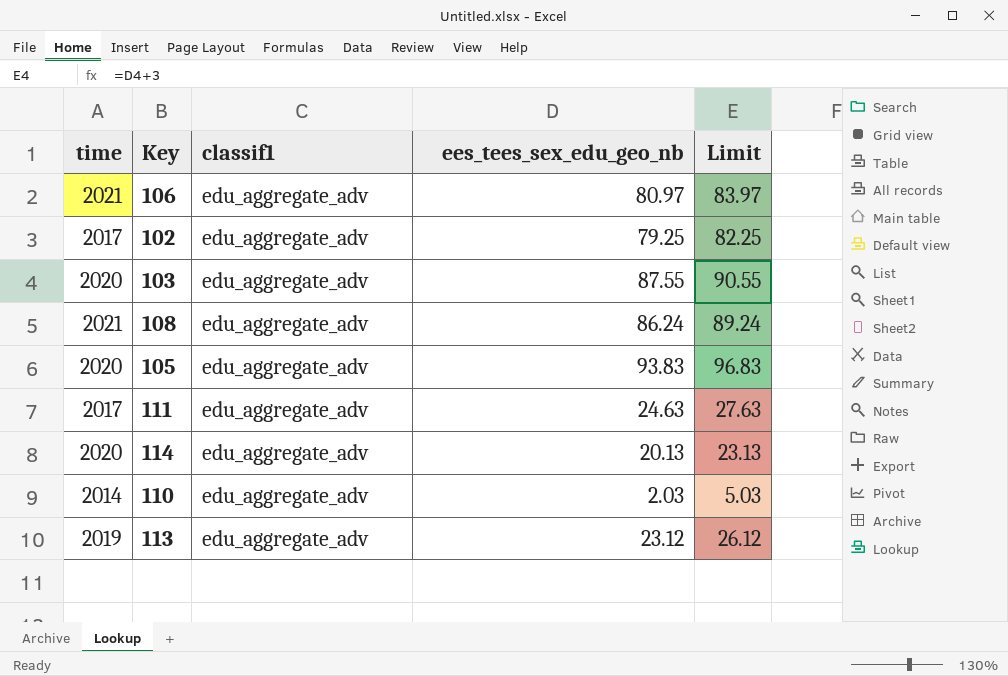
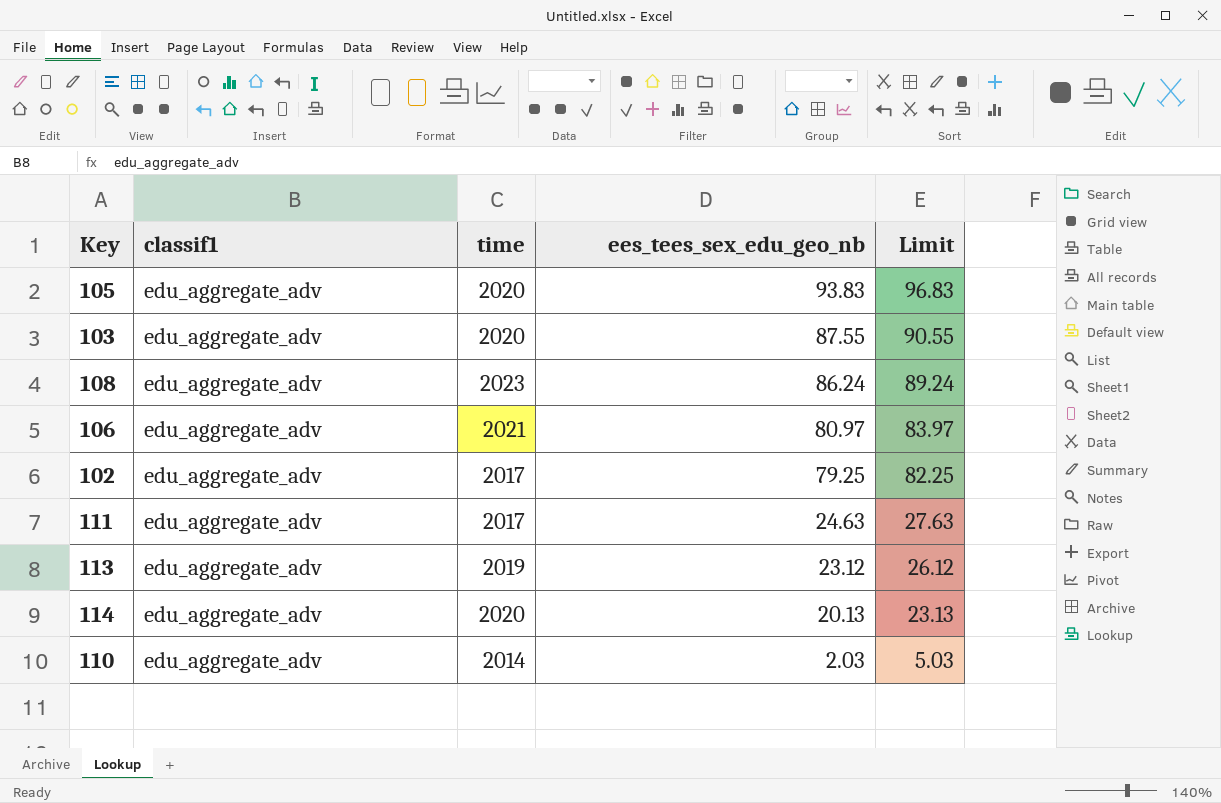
row order: none -> ees_tees_sex_edu_geo_nb descending
column time | position: 1 -> 3
108 | time: 2021 -> 2023

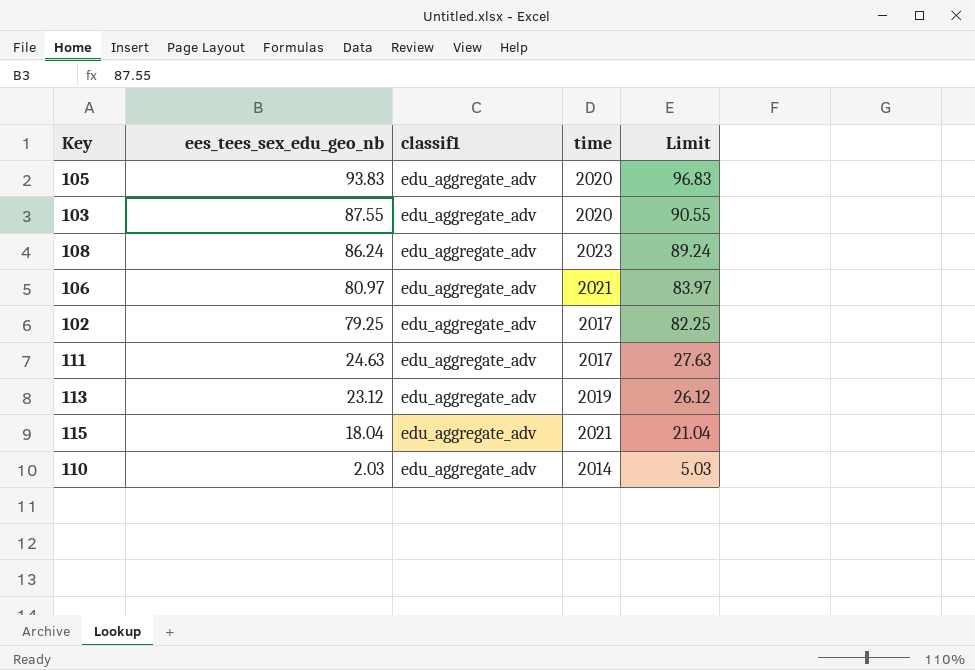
column ees_tees_sex_edu_geo_nb | position: 4 -> 2
row 114: edu_aggregate_adv | 2020 | 20.13 | 23.13 -> none
row 115: none -> 18.04 | edu_aggregate_adv | 2021 | 21.04

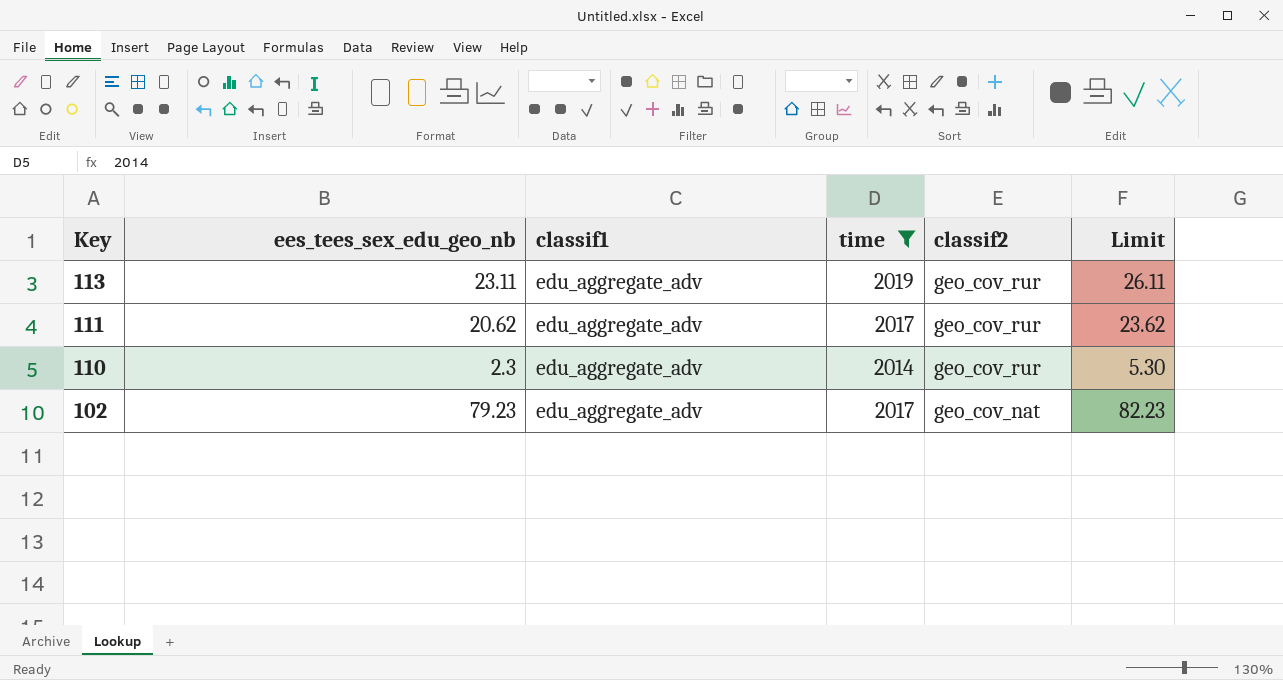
filter: none -> time <= 2019
row order: ees_tees_sex_edu_geo_nb descending -> Key descending
column classif2 | position: none -> 5
113 | ees_tees_sex_edu_geo_nb: 23.12 -> 23.11
113 | Limit: 26.12 -> 26.11
111 | ees_tees_sex_edu_geo_nb: 24.63 -> 20.62
111 | Limit: 27.63 -> 23.62
110 | ees_tees_sex_edu_geo_nb: 2.03 -> 2.3
110 | Limit: 5.03 -> 5.30
102 | ees_tees_sex_edu_geo_nb: 79.25 -> 79.23
102 | Limit: 82.25 -> 82.23

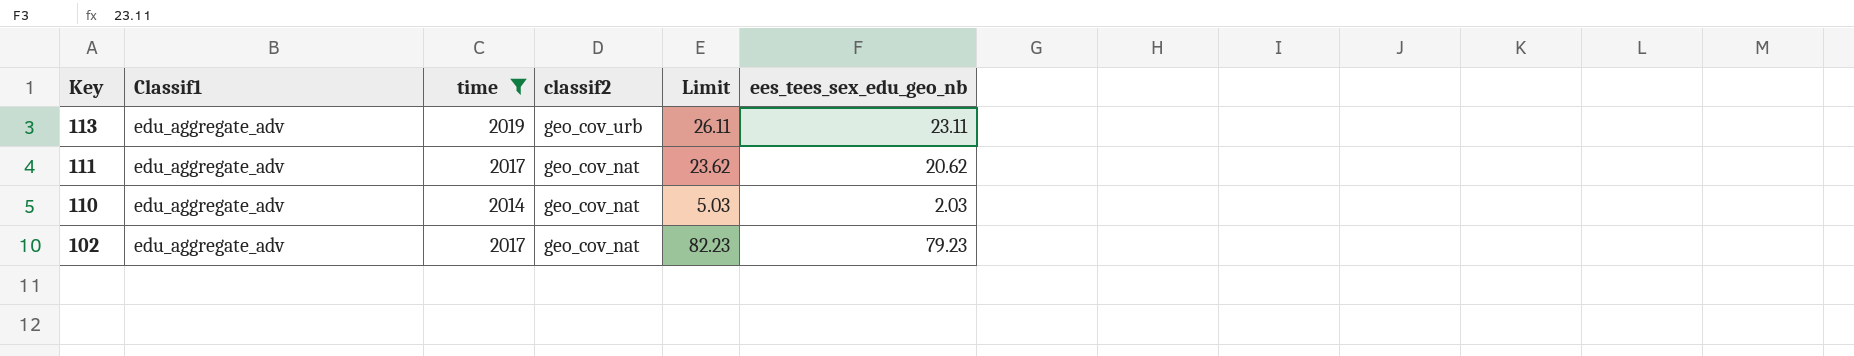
column name: classif1 -> Classif1
column ees_tees_sex_edu_geo_nb | position: 2 -> 6
113 | classif2: geo_cov_rur -> geo_cov_urb
111 | classif2: geo_cov_rur -> geo_cov_nat
110 | classif2: geo_cov_rur -> geo_cov_nat
110 | Limit: 5.30 -> 5.03
110 | ees_tees_sex_edu_geo_nb: 2.3 -> 2.03

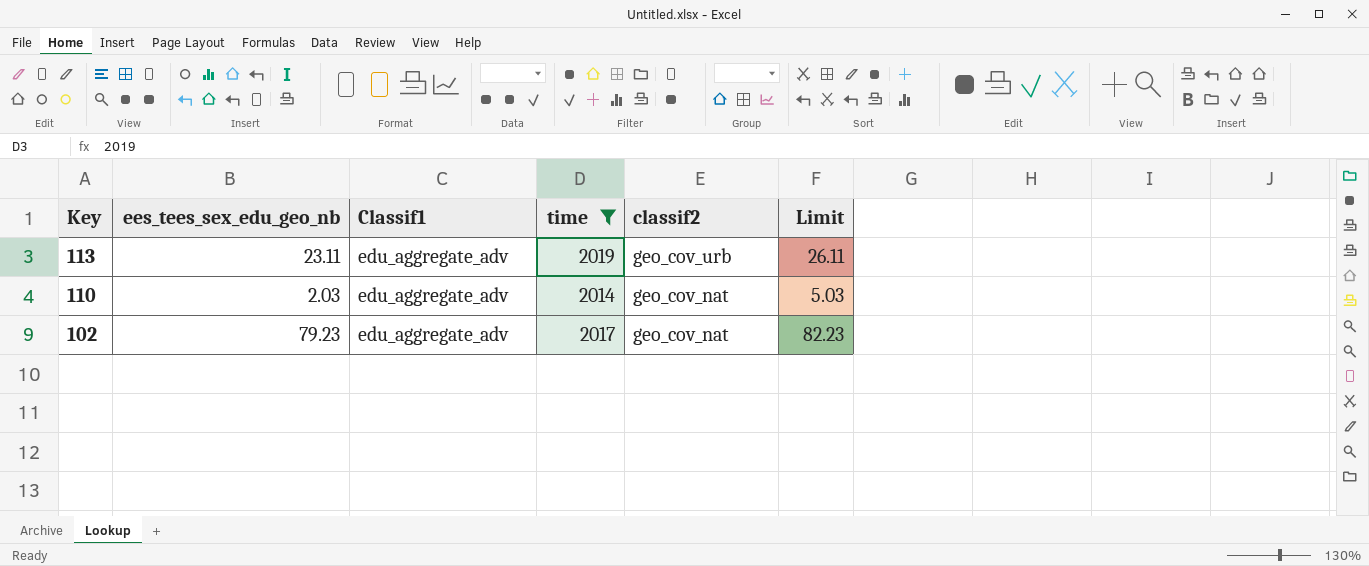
column ees_tees_sex_edu_geo_nb | position: 6 -> 2
row 111: edu_aggregate_adv | 2017 | geo_cov_nat | 23.62 | 20.62 -> none

